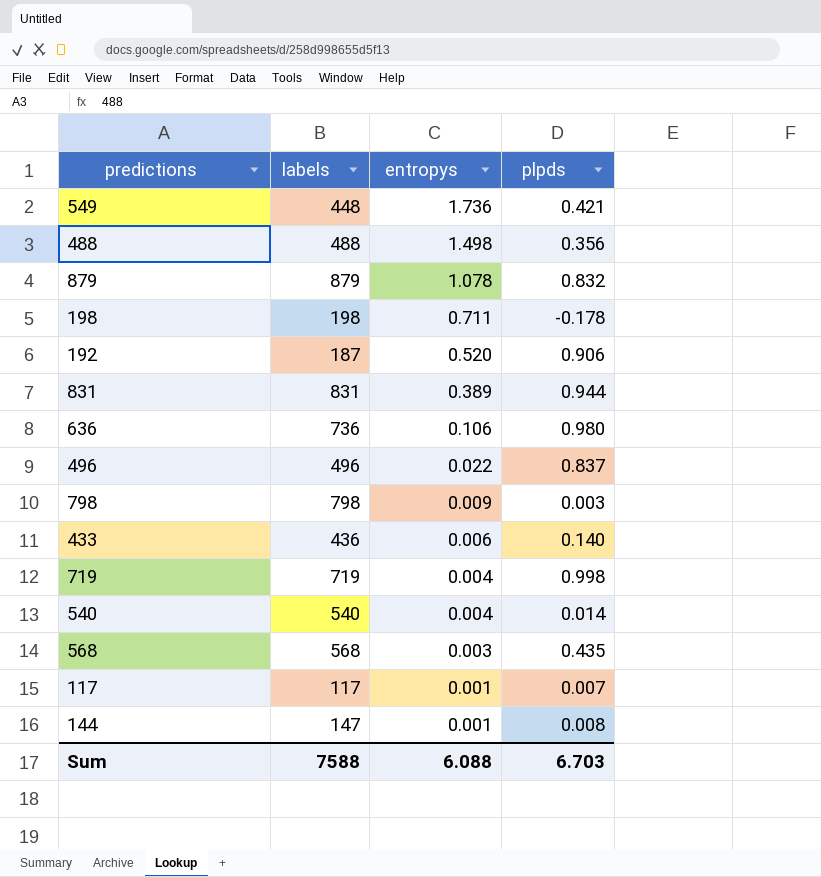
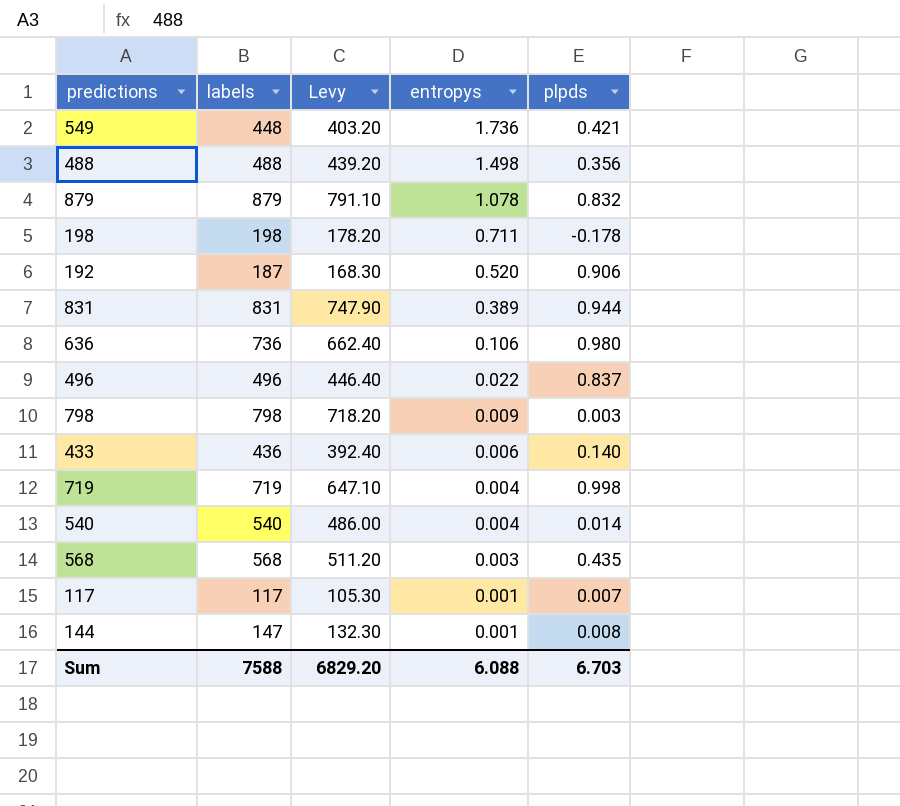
column Levy | formula: none -> [labels] * 0.9

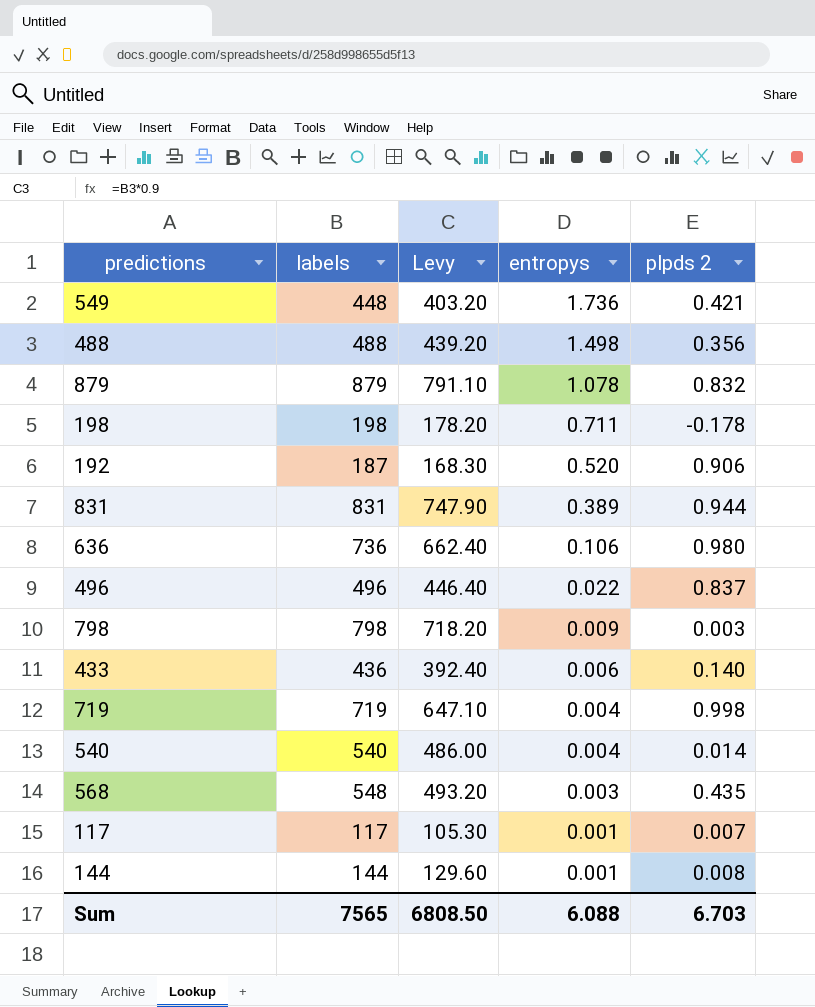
column name: plpds -> plpds 2
568 | labels: 568 -> 548
568 | Levy: 511.20 -> 493.20
144 | labels: 147 -> 144
144 | Levy: 132.30 -> 129.60
Sum | labels: 7588 -> 7565
Sum | Levy: 6829.20 -> 6808.50

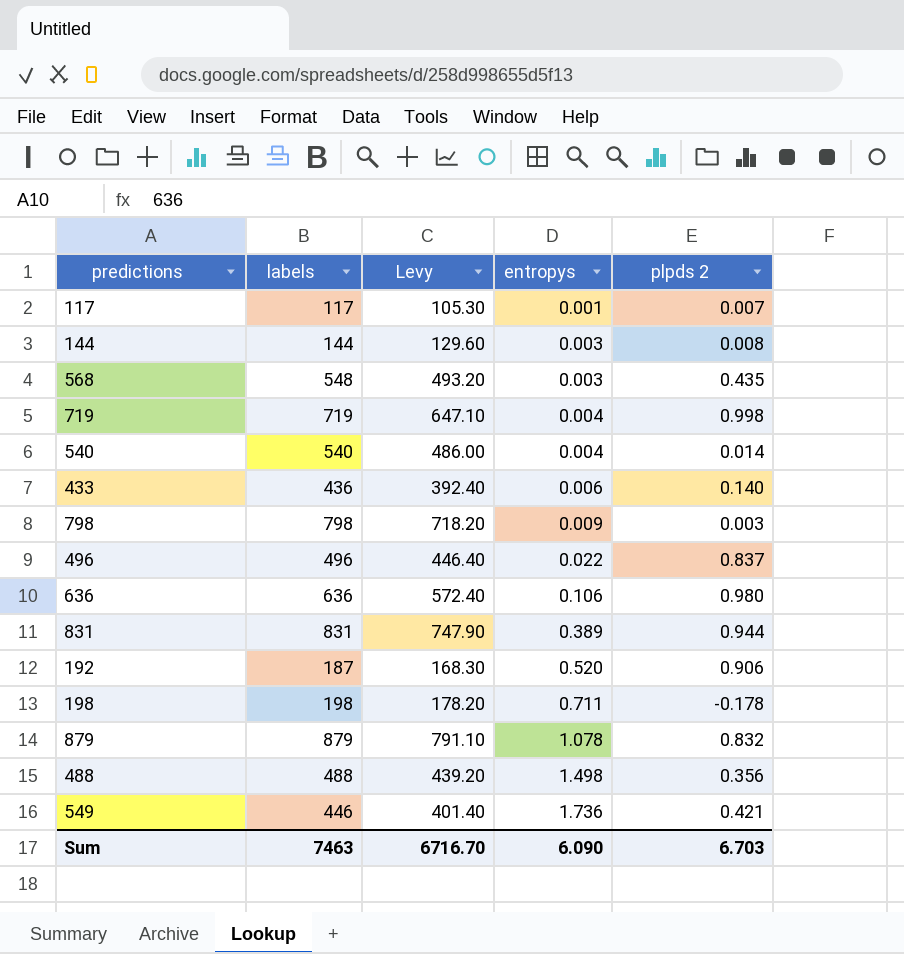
row order: entropys descending -> entropys ascending
144 | entropys: 0.001 -> 0.003
636 | labels: 736 -> 636
636 | Levy: 662.40 -> 572.40
549 | labels: 448 -> 446
549 | Levy: 403.20 -> 401.40
Sum | labels: 7565 -> 7463
Sum | Levy: 6808.50 -> 6716.70
Sum | entropys: 6.088 -> 6.090

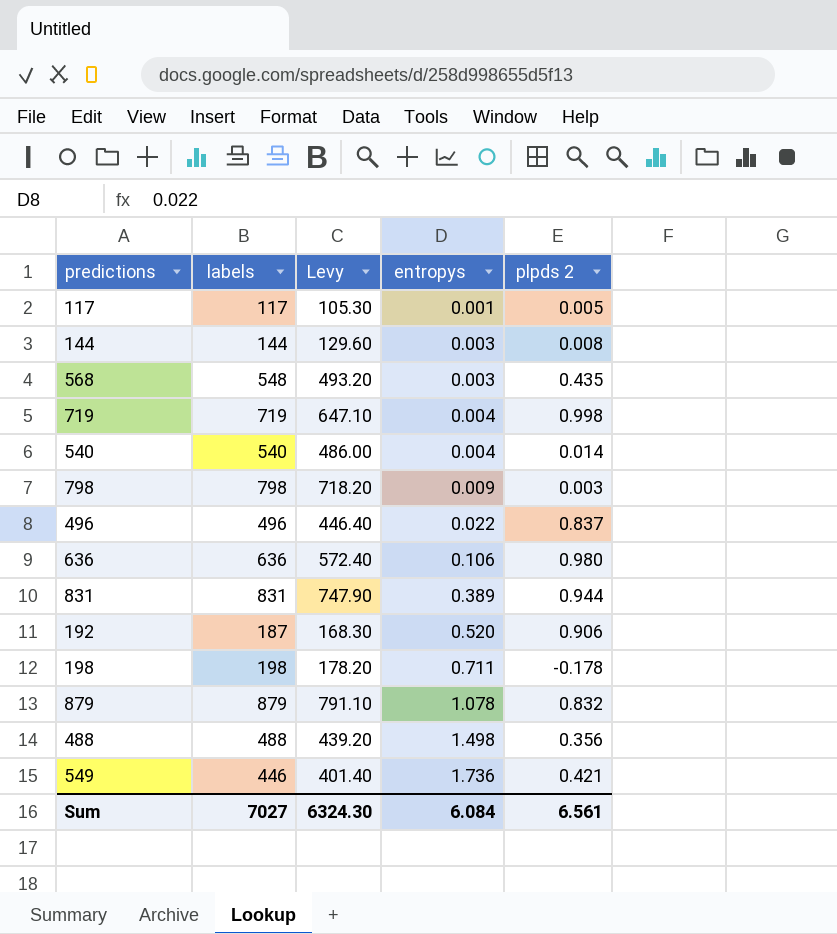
row 433: 436 | 392.40 | 0.006 | 0.140 -> none
117 | plpds 2: 0.007 -> 0.005
Sum | labels: 7463 -> 7027
Sum | Levy: 6716.70 -> 6324.30
Sum | entropys: 6.090 -> 6.084
Sum | plpds 2: 6.703 -> 6.561

